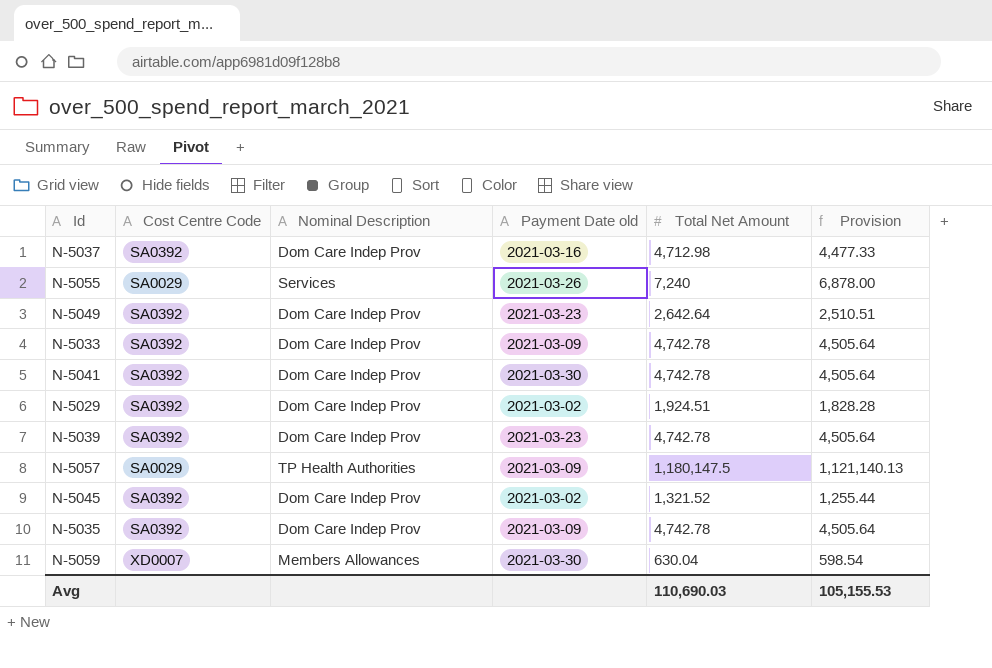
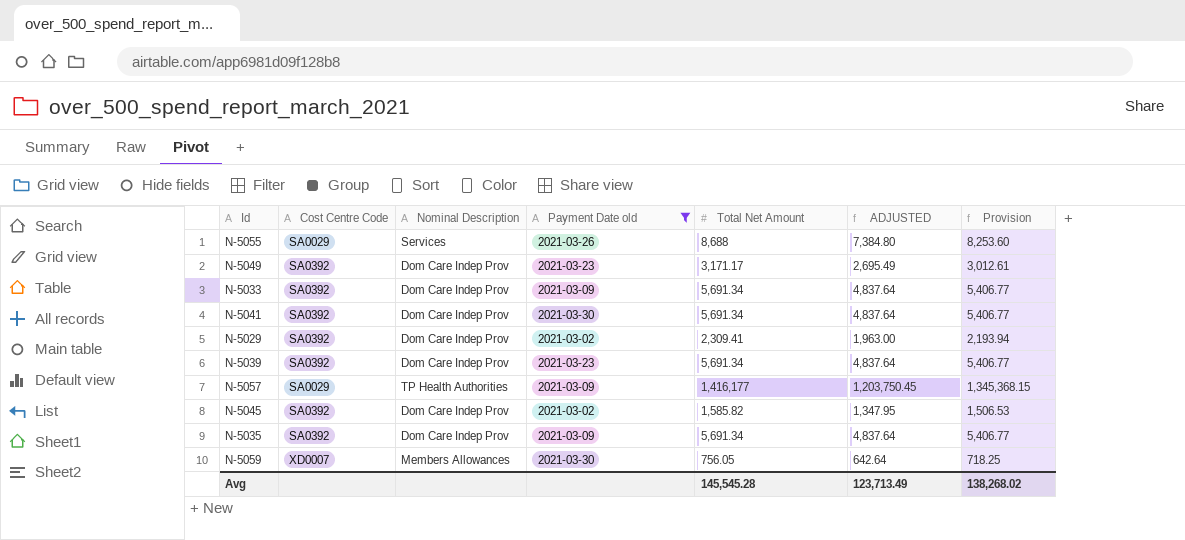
filter: none -> Payment Date old != 2021-03-16
column ADJUSTED | formula: none -> [Total Net Amount] * 0.85
N-5055 | Total Net Amount: 7,240 -> 8,688
N-5055 | Provision: 6,878.00 -> 8,253.60
N-5049 | Total Net Amount: 2,642.64 -> 3,171.17
N-5049 | Provision: 2,510.51 -> 3,012.61
N-5033 | Total Net Amount: 4,742.78 -> 5,691.34
N-5033 | Provision: 4,505.64 -> 5,406.77
N-5041 | Total Net Amount: 4,742.78 -> 5,691.34
N-5041 | Provision: 4,505.64 -> 5,406.77
N-5029 | Total Net Amount: 1,924.51 -> 2,309.41
N-5029 | Provision: 1,828.28 -> 2,193.94
N-5039 | Total Net Amount: 4,742.78 -> 5,691.34
N-5039 | Provision: 4,505.64 -> 5,406.77
N-5057 | Total Net Amount: 1,180,147.5 -> 1,416,177
N-5057 | Provision: 1,121,140.13 -> 1,345,368.15
N-5045 | Total Net Amount: 1,321.52 -> 1,585.82
N-5045 | Provision: 1,255.44 -> 1,506.53
N-5035 | Total Net Amount: 4,742.78 -> 5,691.34
N-5035 | Provision: 4,505.64 -> 5,406.77
N-5059 | Total Net Amount: 630.04 -> 756.05
N-5059 | Provision: 598.54 -> 718.25
Avg | Total Net Amount: 110,690.03 -> 145,545.28
Avg | Provision: 105,155.53 -> 138,268.02

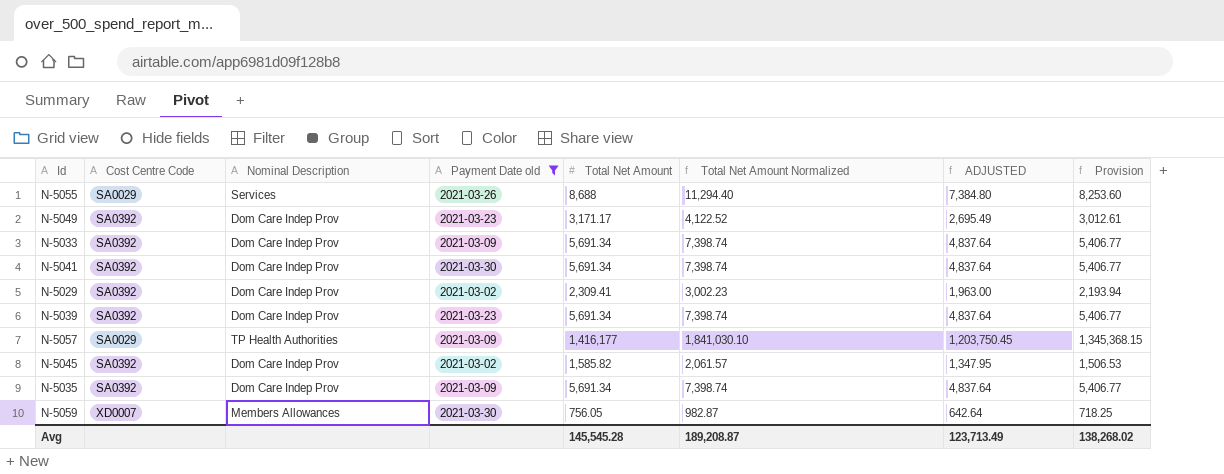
column Total Net Amount Normalized | formula: none -> [Total Net Amount] * 1.3

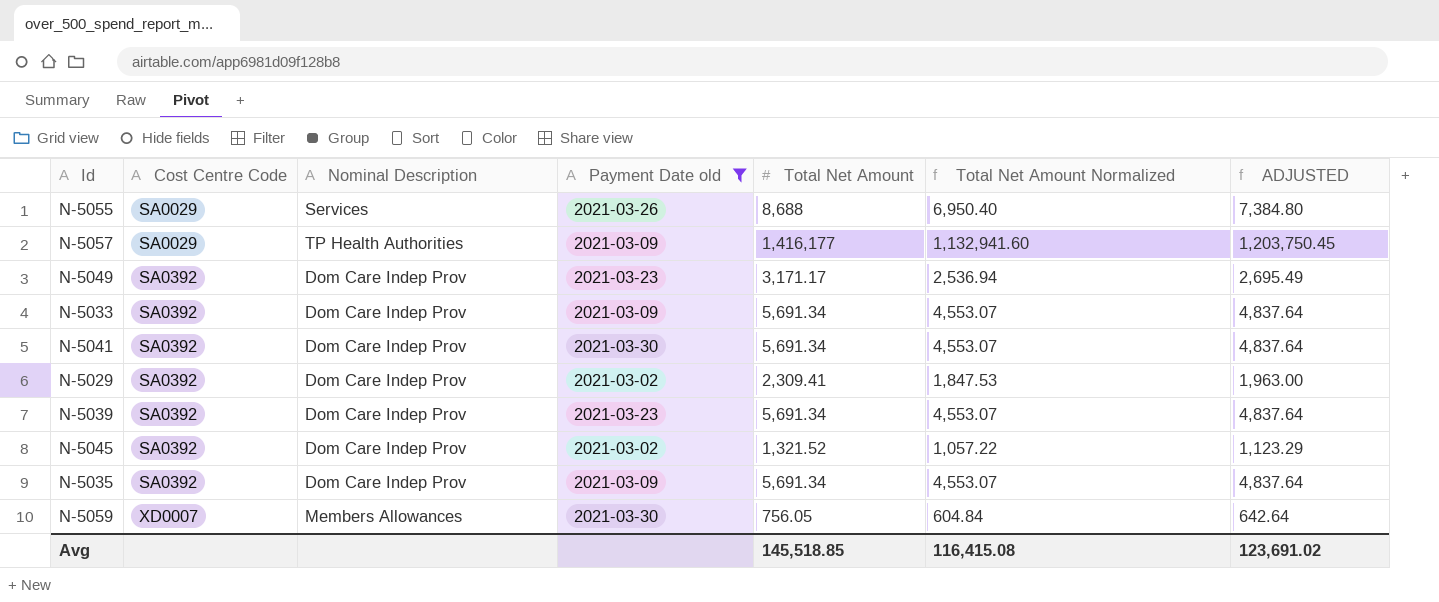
row order: none -> Cost Centre Code ascending
column Provision | formula: [Total Net Amount] * 0.95 -> none
column Total Net Amount Normalized | formula: [Total Net Amount] * 1.3 -> [Total Net Amount] * 0.8
N-5045 | Total Net Amount: 1,585.82 -> 1,321.52
N-5045 | ADJUSTED: 1,347.95 -> 1,123.29
Avg | Total Net Amount: 145,545.28 -> 145,518.85
Avg | Total Net Amount Normalized: 189,208.87 -> 116,415.08
Avg | ADJUSTED: 123,713.49 -> 123,691.02

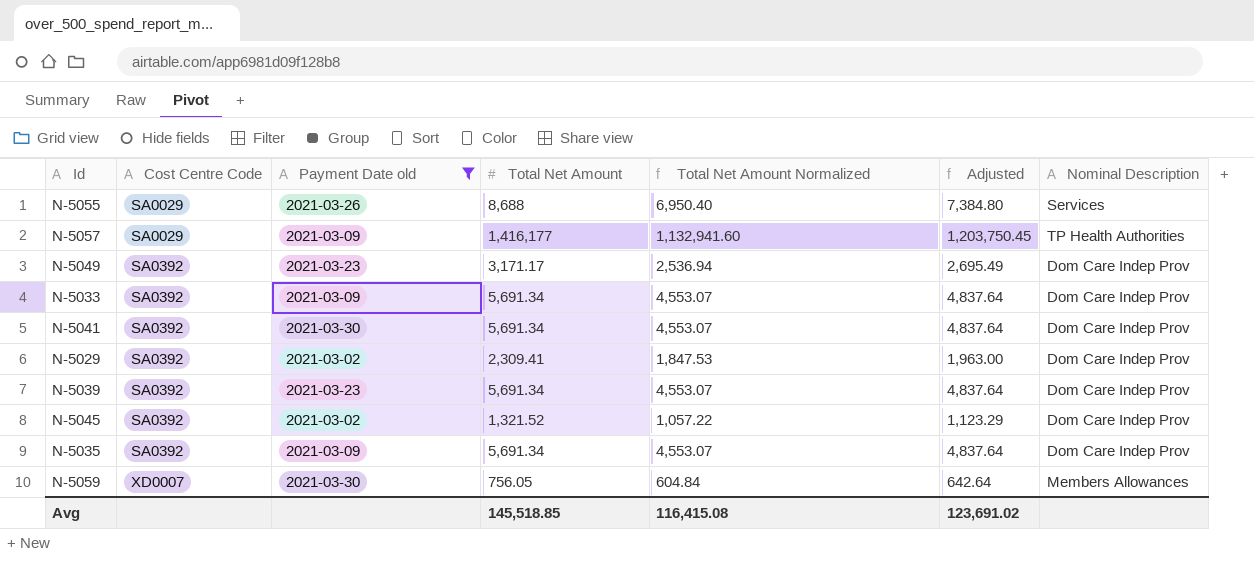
column name: ADJUSTED -> Adjusted
column Nominal Description | position: 3 -> 7

